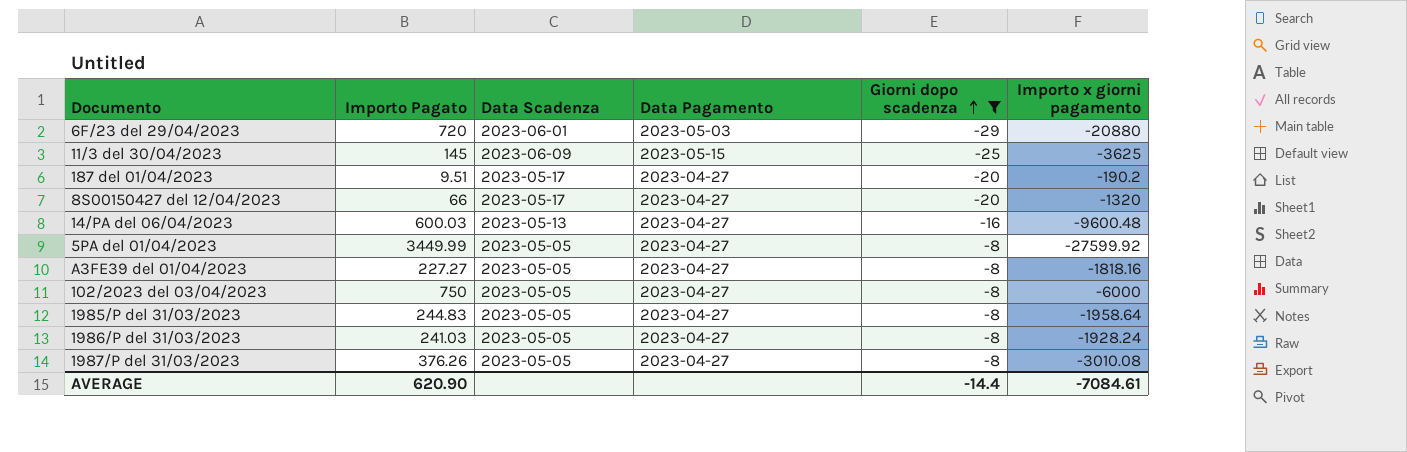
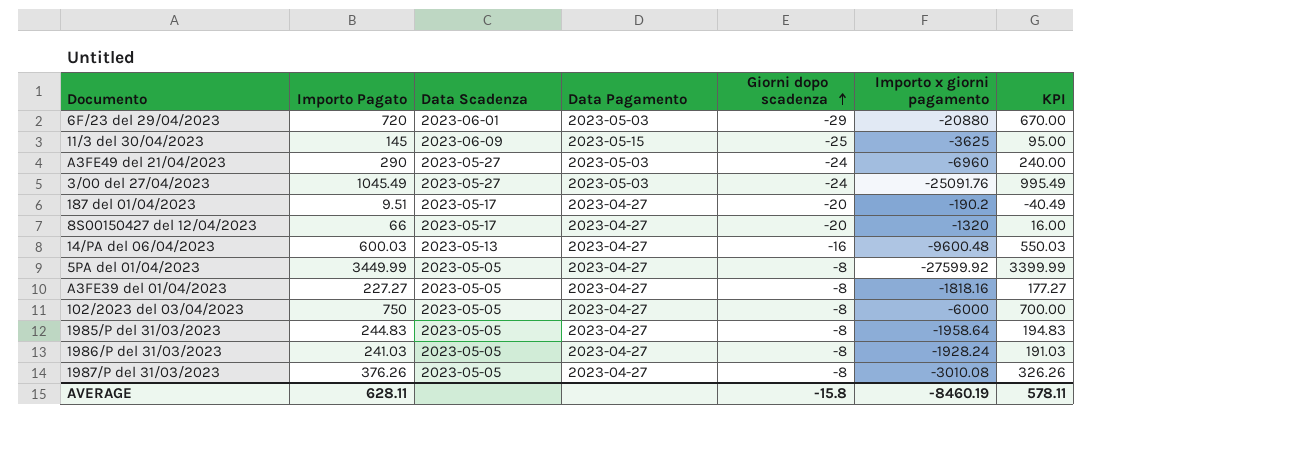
filter: Giorni dopo scadenza != -24 -> none
column KPI | formula: none -> [Importo Pagato] - 50
AVERAGE | Importo Pagato: 620.90 -> 628.11
AVERAGE | Giorni dopo scadenza: -14.4 -> -15.8
AVERAGE | Importo x giorni pagamento: -7084.61 -> -8460.19

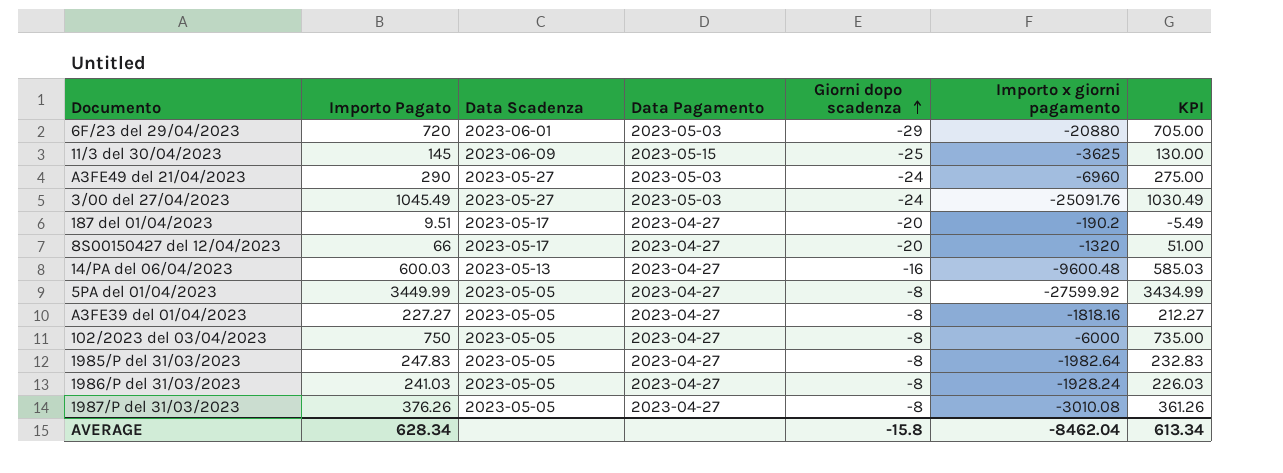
column KPI | formula: [Importo Pagato] - 50 -> [Importo Pagato] - 15
1985/P del 31/03/2023 | Importo Pagato: 244.83 -> 247.83
1985/P del 31/03/2023 | Importo x giorni pagamento: -1958.64 -> -1982.64
AVERAGE | Importo Pagato: 628.11 -> 628.34
AVERAGE | Importo x giorni pagamento: -8460.19 -> -8462.04
AVERAGE | KPI: 578.11 -> 613.34

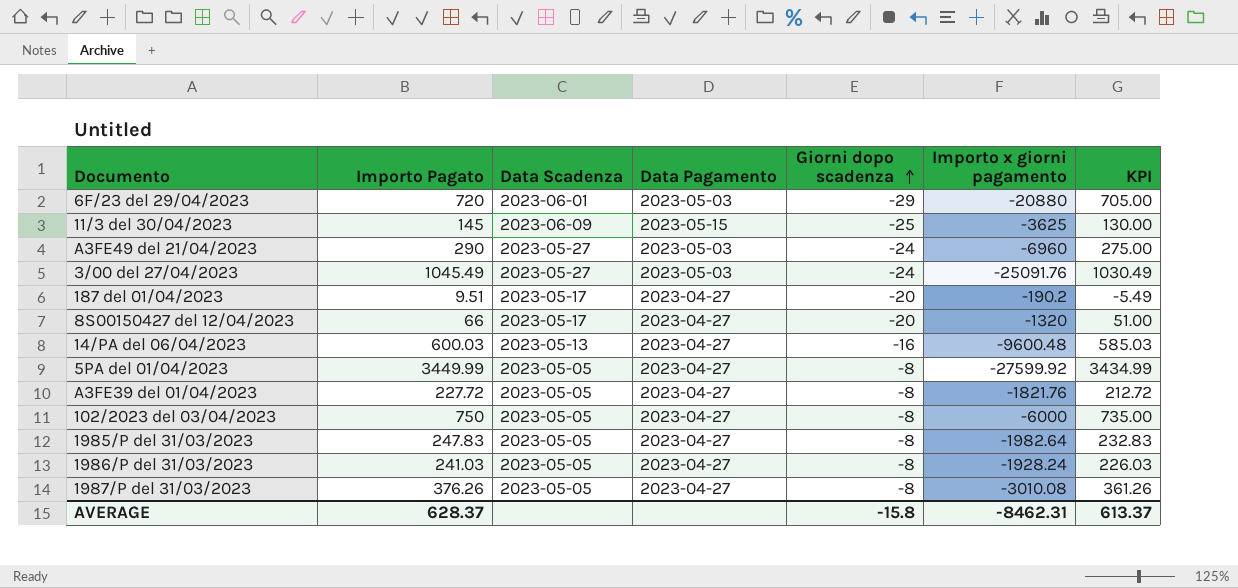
A3FE39 del 01/04/2023 | Importo Pagato: 227.27 -> 227.72
A3FE39 del 01/04/2023 | Importo x giorni pagamento: -1818.16 -> -1821.76
A3FE39 del 01/04/2023 | KPI: 212.27 -> 212.72
AVERAGE | Importo Pagato: 628.34 -> 628.37
AVERAGE | Importo x giorni pagamento: -8462.04 -> -8462.31
AVERAGE | KPI: 613.34 -> 613.37

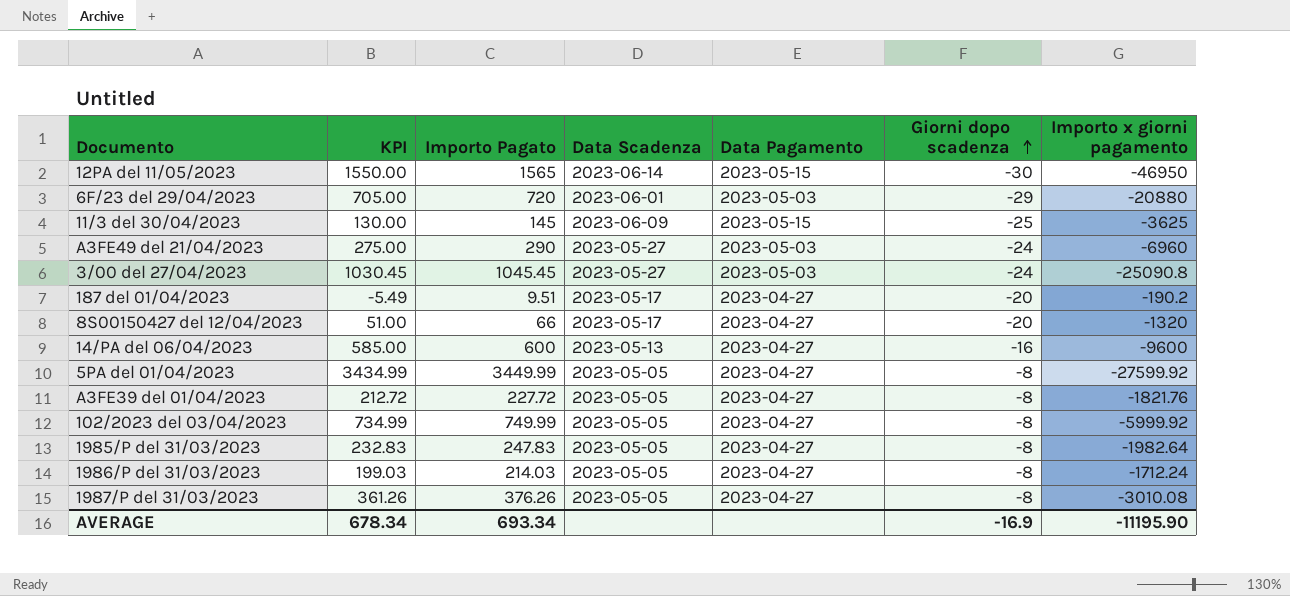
column KPI | position: 7 -> 2
row 12PA del 11/05/2023: none -> 1550.00 | 1565 | 2023-06-14 | 2023-05-15 | -30 | -46950
3/00 del 27/04/2023 | KPI: 1030.49 -> 1030.45
3/00 del 27/04/2023 | Importo Pagato: 1045.49 -> 1045.45
3/00 del 27/04/2023 | Importo x giorni pagamento: -25091.76 -> -25090.8
14/PA del 06/04/2023 | KPI: 585.03 -> 585.00
14/PA del 06/04/2023 | Importo Pagato: 600.03 -> 600
14/PA del 06/04/2023 | Importo x giorni pagamento: -9600.48 -> -9600
102/2023 del 03/04/2023 | KPI: 735.00 -> 734.99
102/2023 del 03/04/2023 | Importo Pagato: 750 -> 749.99
102/2023 del 03/04/2023 | Importo x giorni pagamento: -6000 -> -5999.92
1986/P del 31/03/2023 | KPI: 226.03 -> 199.03
1986/P del 31/03/2023 | Importo Pagato: 241.03 -> 214.03
1986/P del 31/03/2023 | Importo x giorni pagamento: -1928.24 -> -1712.24
AVERAGE | KPI: 613.37 -> 678.34
AVERAGE | Importo Pagato: 628.37 -> 693.34
AVERAGE | Giorni dopo scadenza: -15.8 -> -16.9
AVERAGE | Importo x giorni pagamento: -8462.31 -> -11195.90

